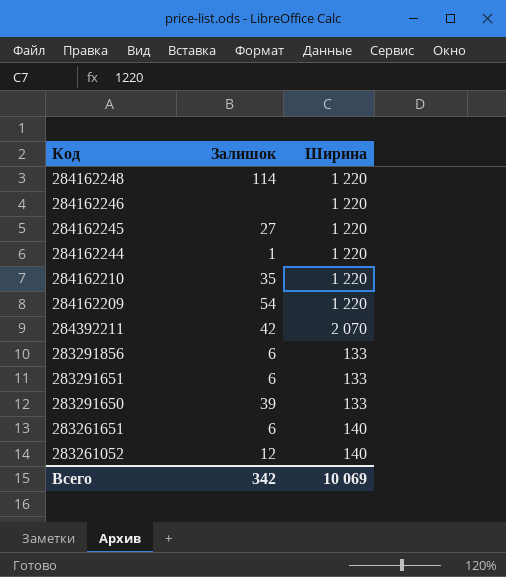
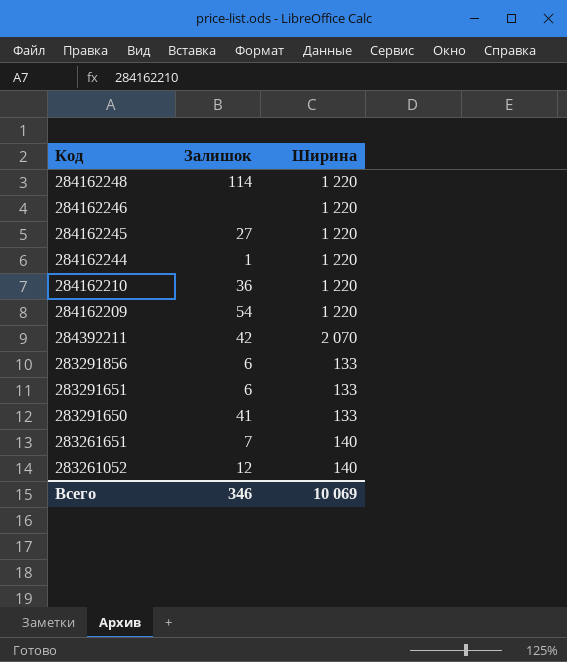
284162210 | Залишок: 35 -> 36
283291650 | Залишок: 39 -> 41
283261651 | Залишок: 6 -> 7
Всего | Залишок: 342 -> 346

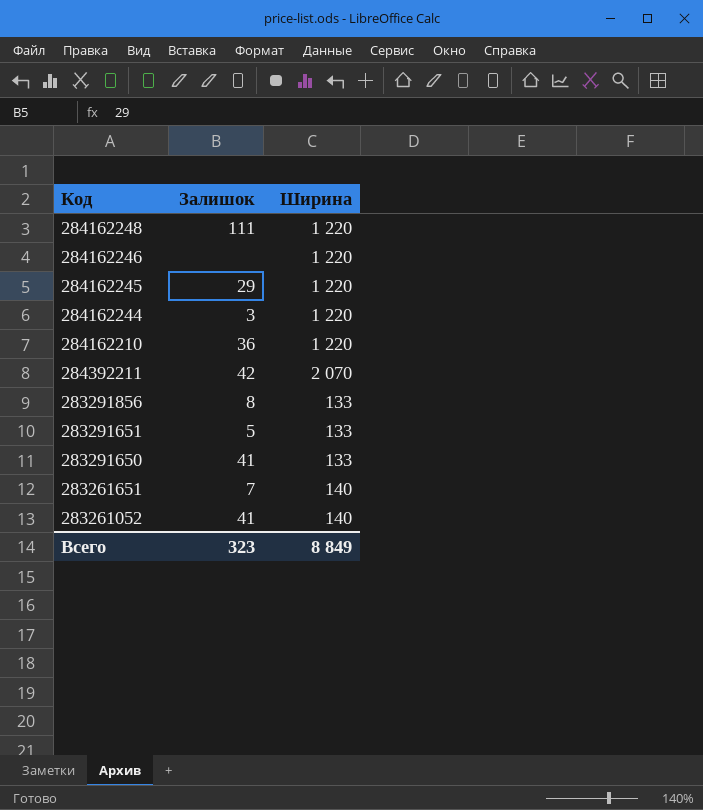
row 284162209: 54 | 1 220 -> none
284162248 | Залишок: 114 -> 111
284162245 | Залишок: 27 -> 29
284162244 | Залишок: 1 -> 3
283291856 | Залишок: 6 -> 8
283291651 | Залишок: 6 -> 5
283261052 | Залишок: 12 -> 41
Всего | Залишок: 346 -> 323
Всего | Ширина: 10 069 -> 8 849

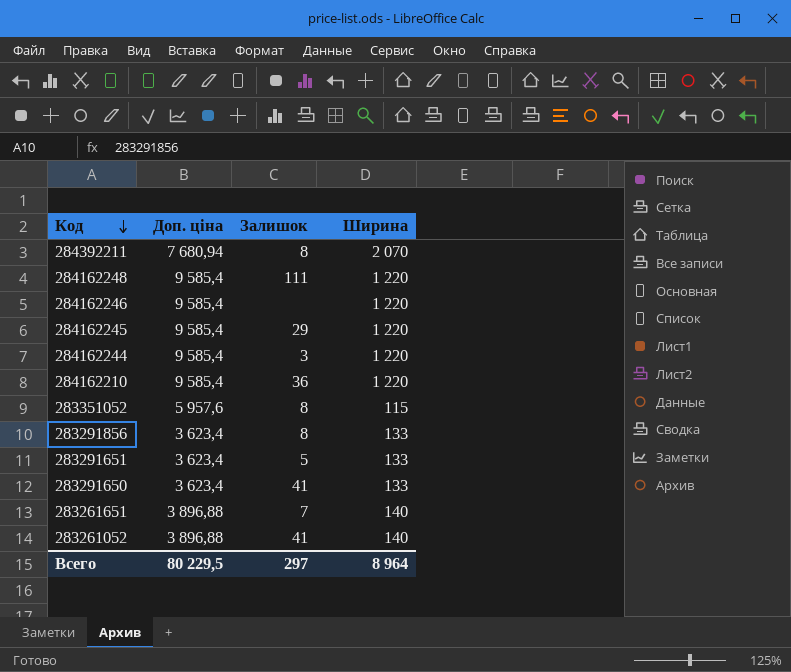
row order: none -> Код descending
column Доп. ціна | position: none -> 2
284392211 | Залишок: 42 -> 8
row 283351052: none -> 5 957,6 | 8 | 115
Всего | Залишок: 323 -> 297
Всего | Ширина: 8 849 -> 8 964

